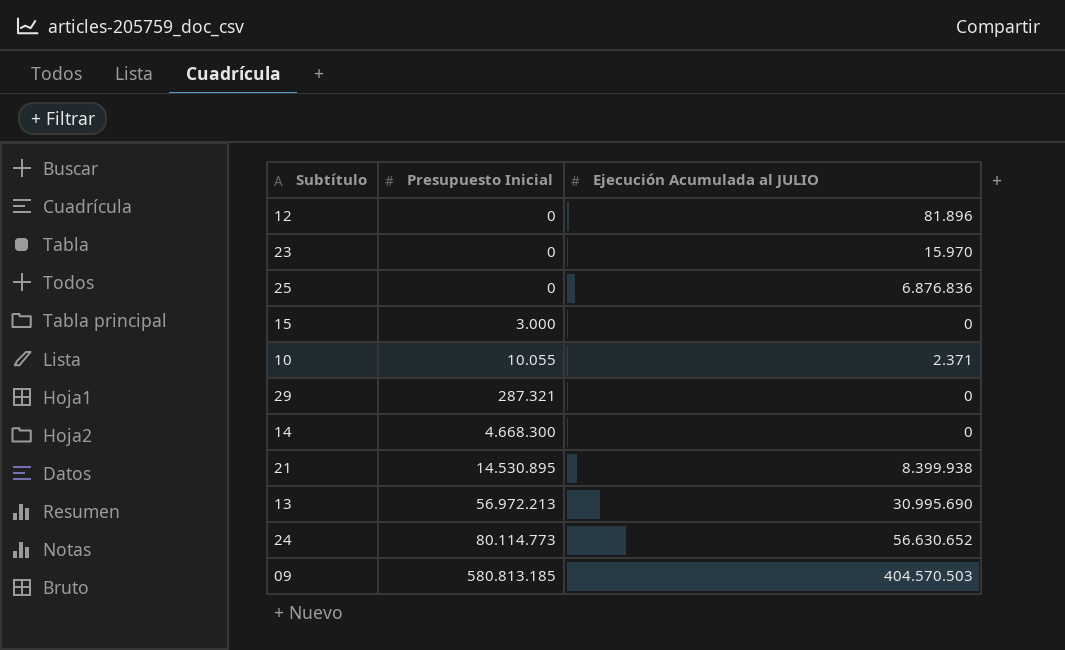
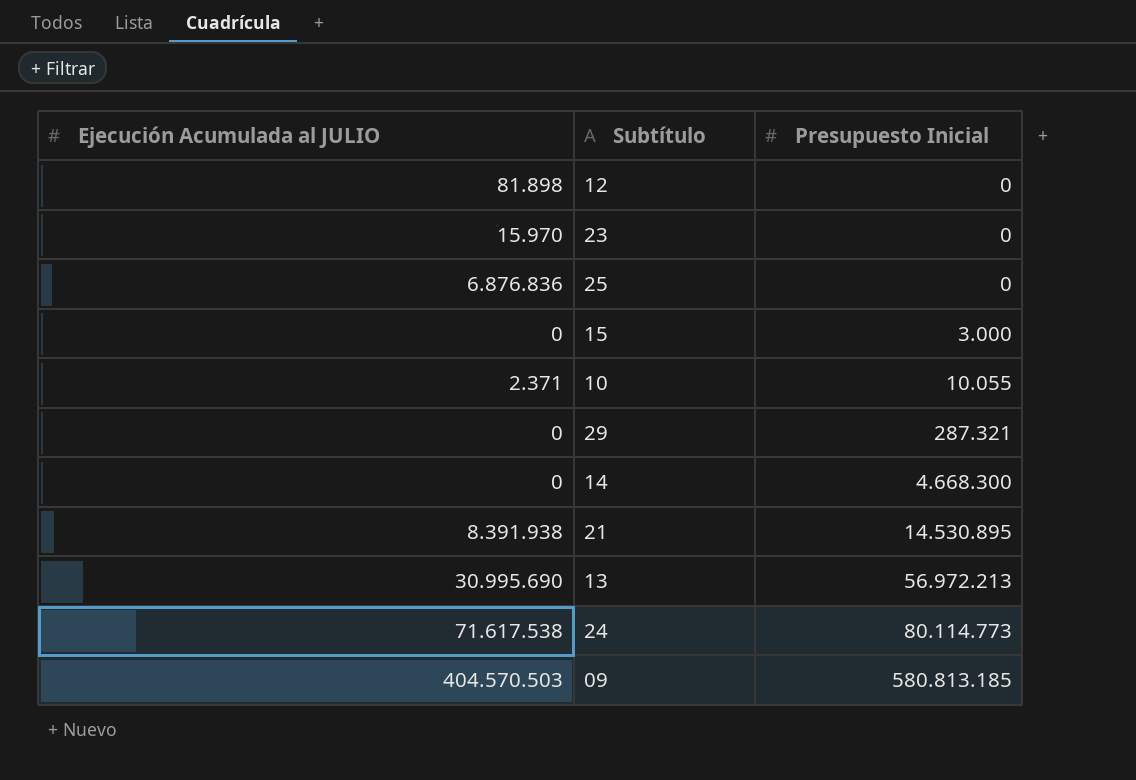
column Ejecución Acumulada al JULIO | position: 3 -> 1
12 | Ejecución Acumulada al JULIO: 81.896 -> 81.898
21 | Ejecución Acumulada al JULIO: 8.399.938 -> 8.391.938
24 | Ejecución Acumulada al JULIO: 56.630.652 -> 71.617.538

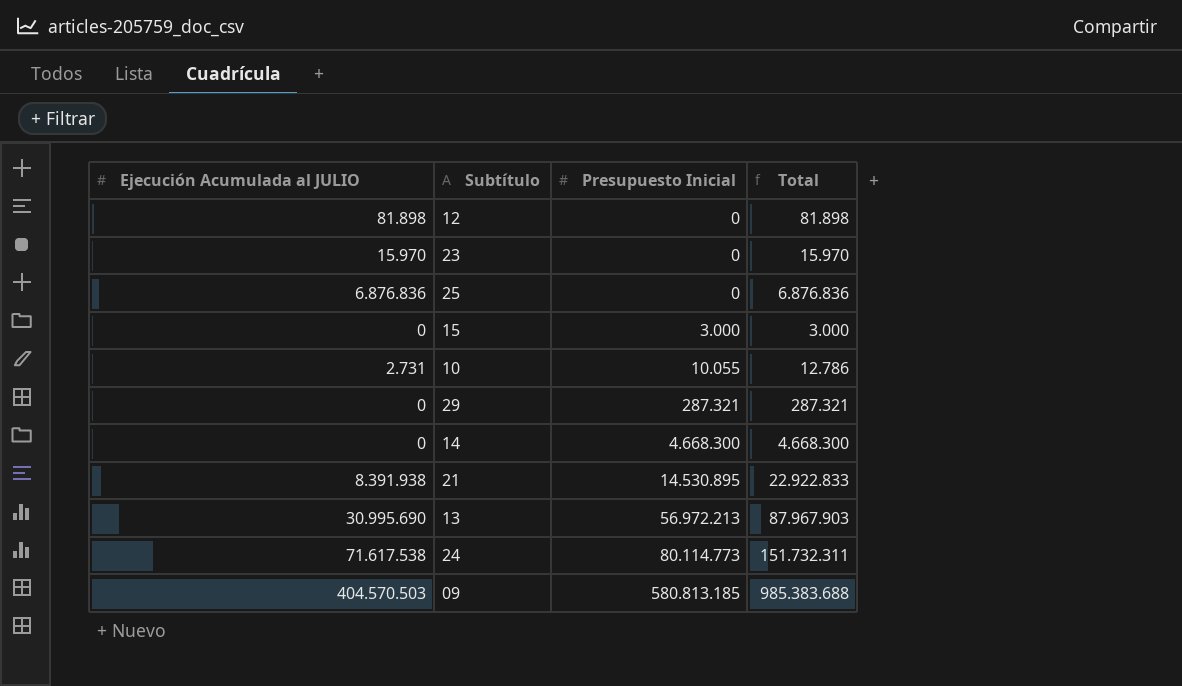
column Total | formula: none -> [Ejecución Acumulada al JULIO] + [Presupuesto Inicial]
10 | Ejecución Acumulada al JULIO: 2.371 -> 2.731

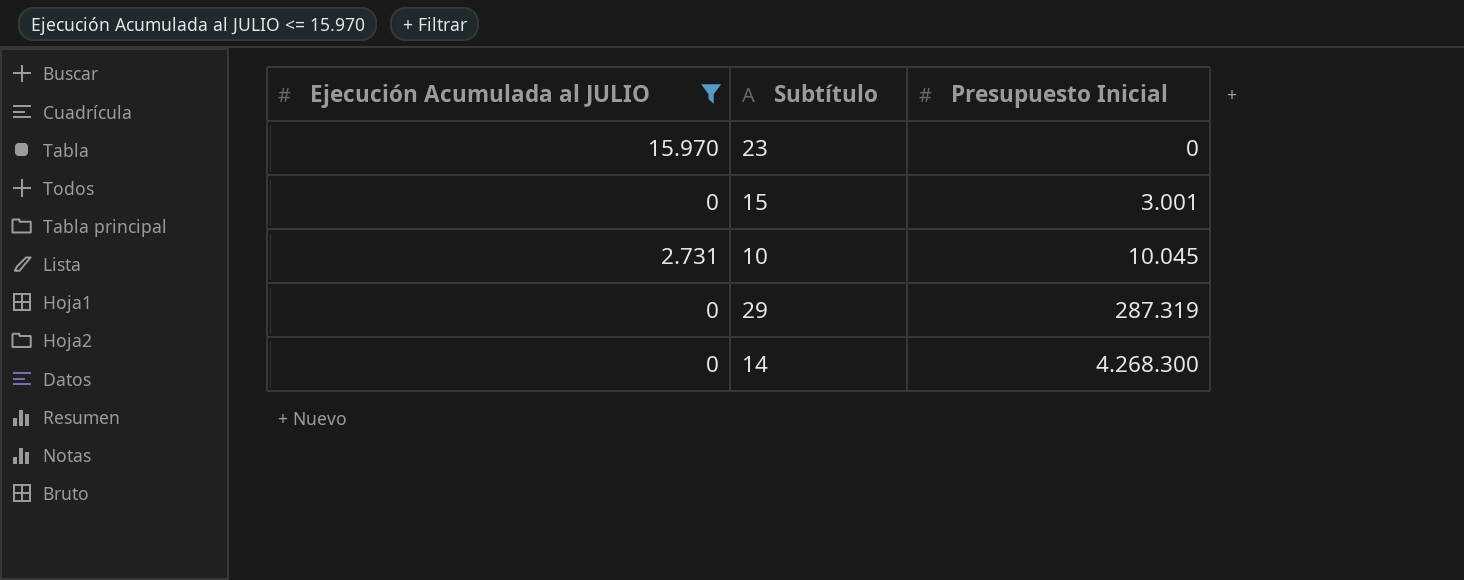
filter: none -> Ejecución Acumulada al JULIO <= 15.970
column Total | formula: [Ejecución Acumulada al JULIO] + [Presupuesto Inicial] -> none
15 | Presupuesto Inicial: 3.000 -> 3.001
10 | Presupuesto Inicial: 10.055 -> 10.045
29 | Presupuesto Inicial: 287.321 -> 287.319
14 | Presupuesto Inicial: 4.668.300 -> 4.268.300

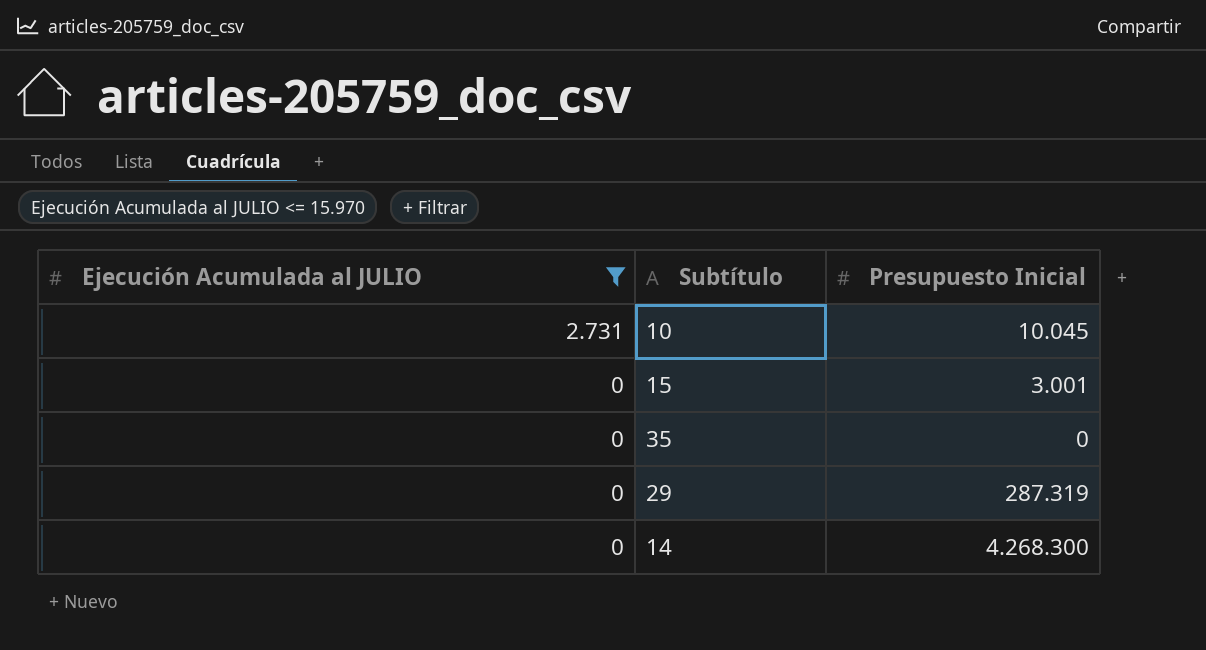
row order: Presupuesto Inicial ascending -> Ejecución Acumulada al JULIO descending
row 23: 15.970 | 0 -> none
row 35: none -> 0 | 0

